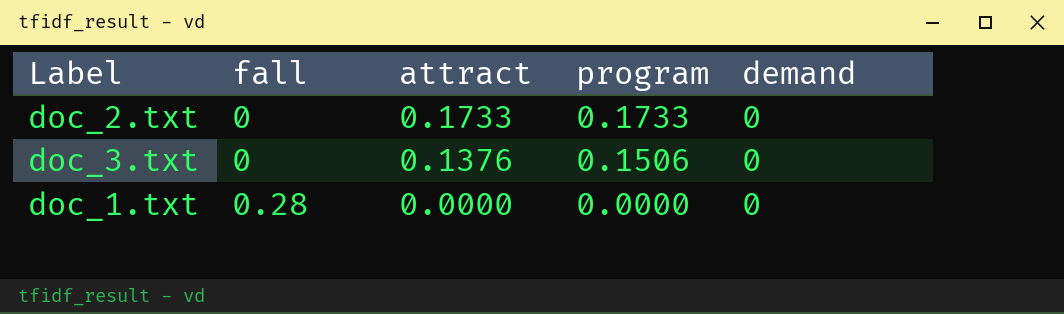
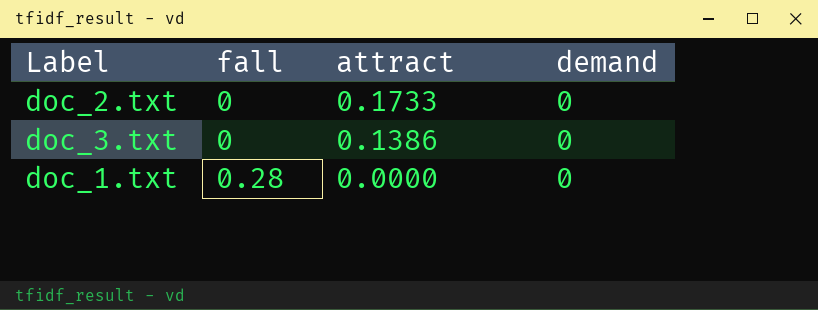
column program | position: 4 -> none
doc_3.txt | attract: 0.1376 -> 0.1386

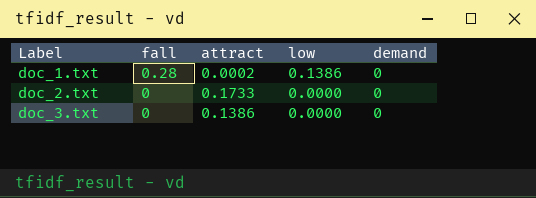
row order: fall ascending -> Label ascending
column low | position: none -> 4
doc_1.txt | attract: 0.0000 -> 0.0002

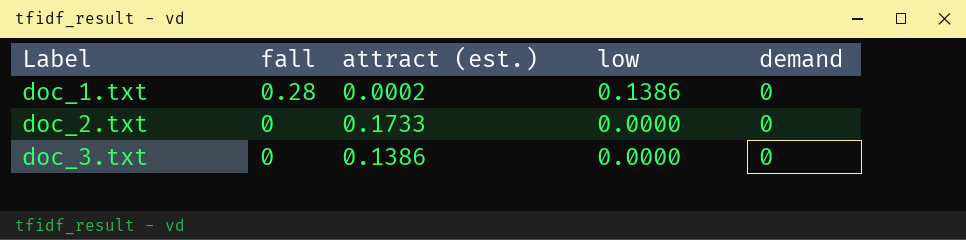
column name: attract -> attract (est.)

